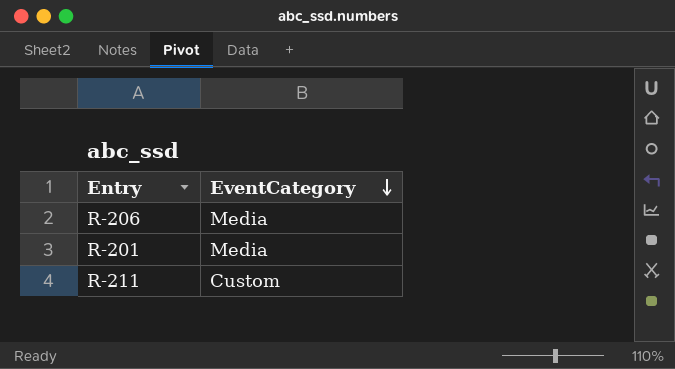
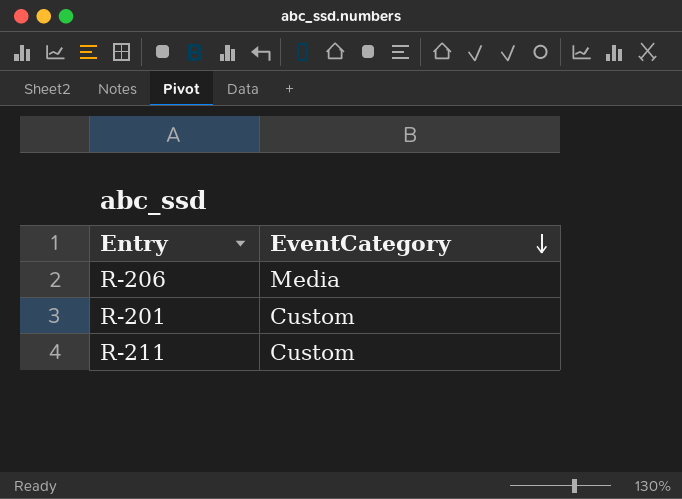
R-201 | EventCategory: Media -> Custom

